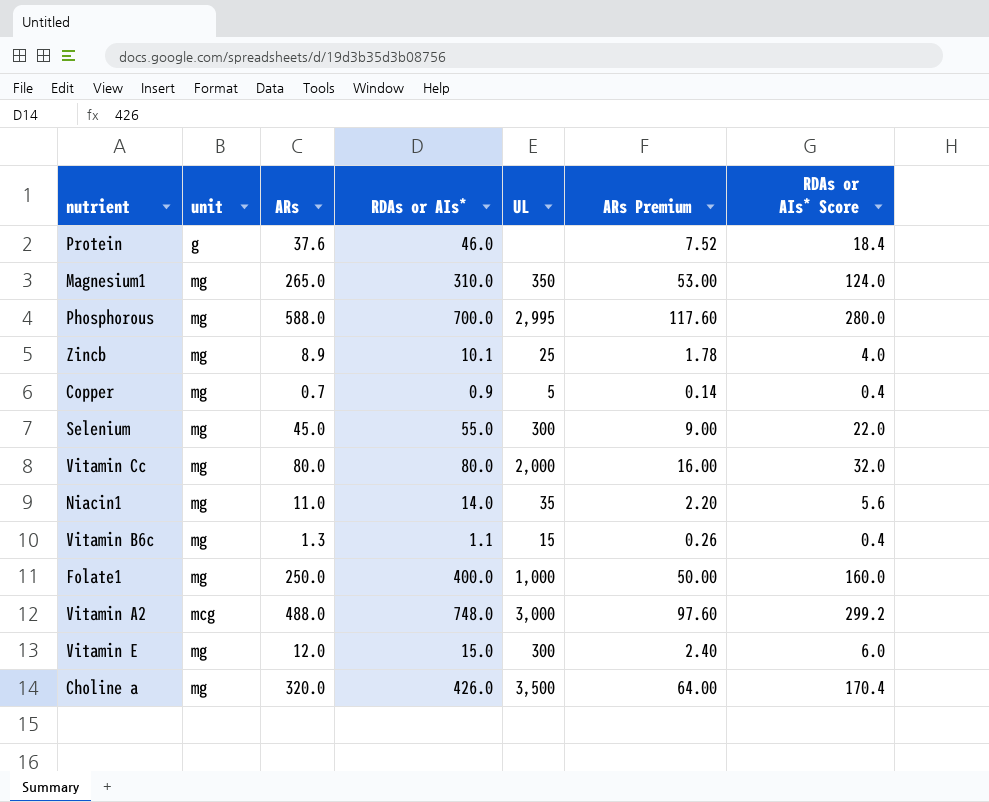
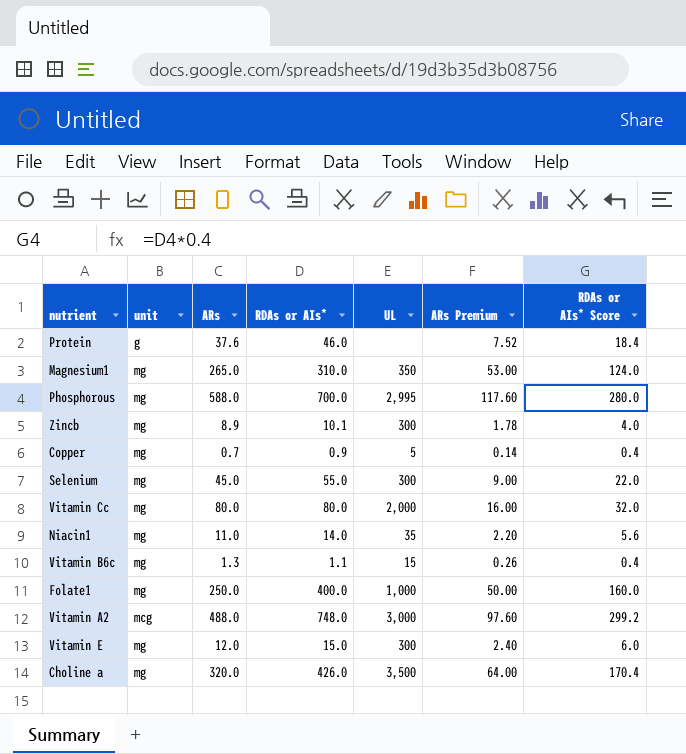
Zincb | UL: 25 -> 300

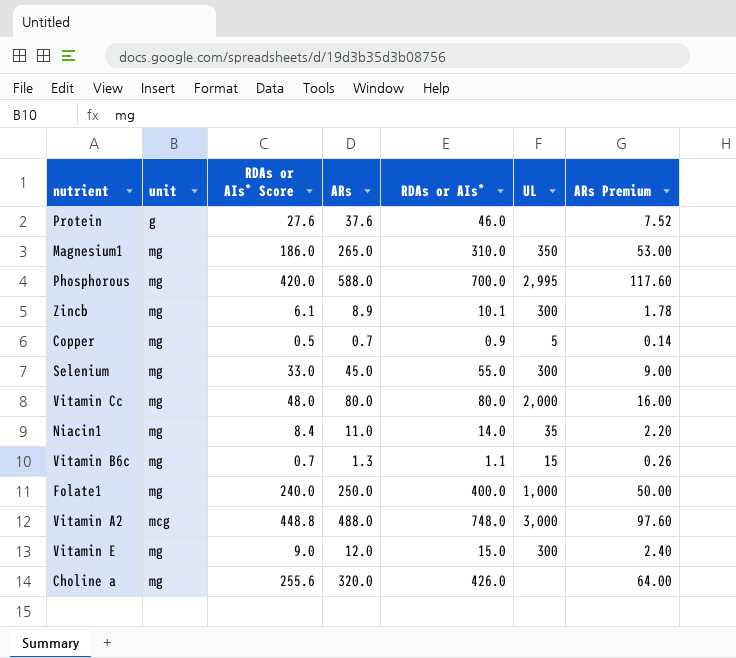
column RDAs or AIs* Score | formula: [RDAs or AIs*] * 0.4 -> [RDAs or AIs*] * 0.6
column RDAs or AIs* Score | position: 7 -> 3
Choline a | UL: 3,500 -> none

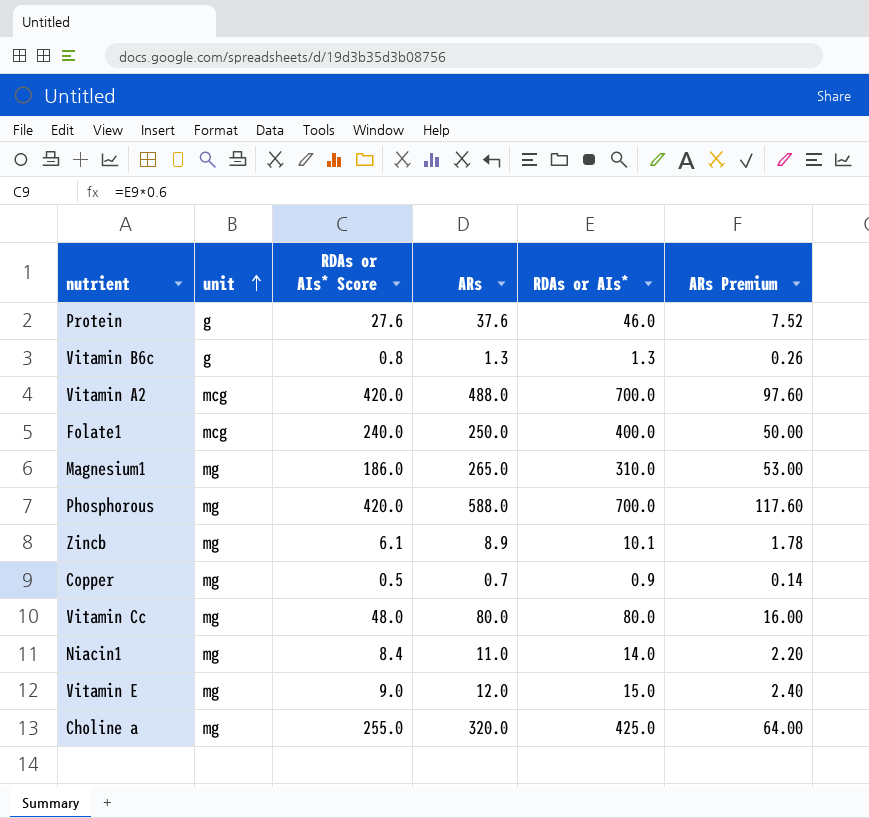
row order: none -> unit ascending
column UL | position: 6 -> none
row Selenium: mg | 33.0 | 45.0 | 55.0 | 300 | 9.00 -> none
Vitamin B6c | unit: mg -> g
Vitamin B6c | RDAs or AIs* Score: 0.7 -> 0.8
Vitamin B6c | RDAs or AIs*: 1.1 -> 1.3
Vitamin A2 | RDAs or AIs* Score: 448.8 -> 420.0
Vitamin A2 | RDAs or AIs*: 748.0 -> 700.0
Folate1 | unit: mg -> mcg
Choline a | RDAs or AIs* Score: 255.6 -> 255.0
Choline a | RDAs or AIs*: 426.0 -> 425.0

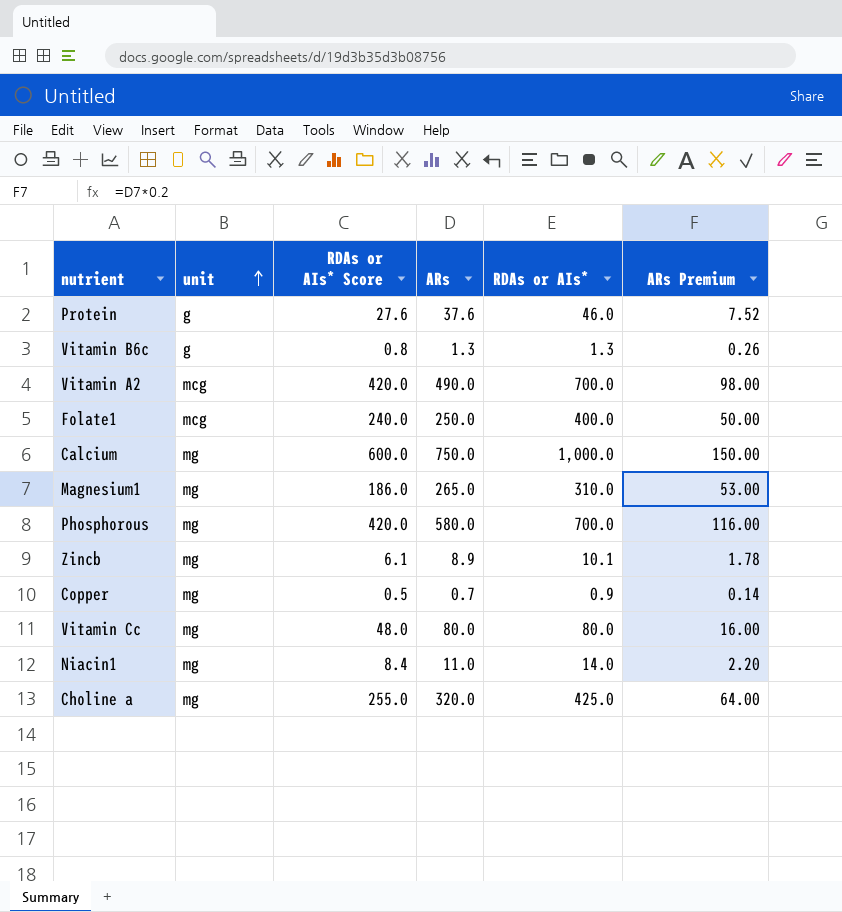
row Vitamin E: mg | 9.0 | 12.0 | 15.0 | 2.40 -> none
Vitamin A2 | ARs: 488.0 -> 490.0
Vitamin A2 | ARs Premium: 97.60 -> 98.00
row Calcium: none -> mg | 600.0 | 750.0 | 1,000.0 | 150.00
Phosphorous | ARs: 588.0 -> 580.0
Phosphorous | ARs Premium: 117.60 -> 116.00

